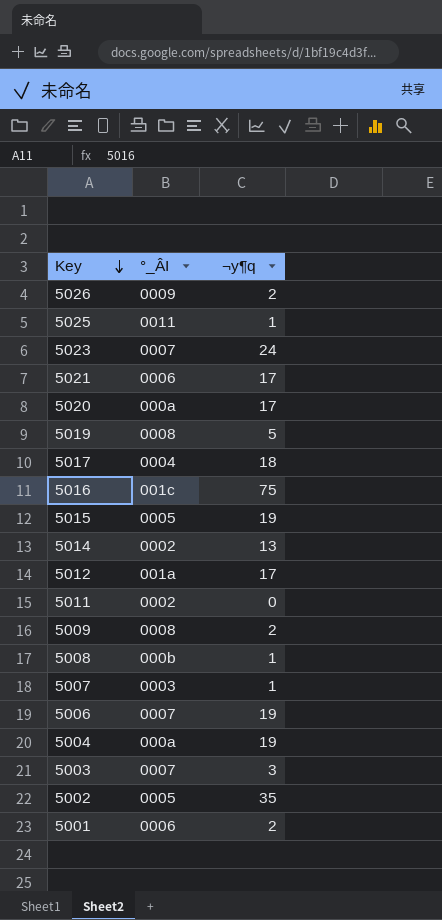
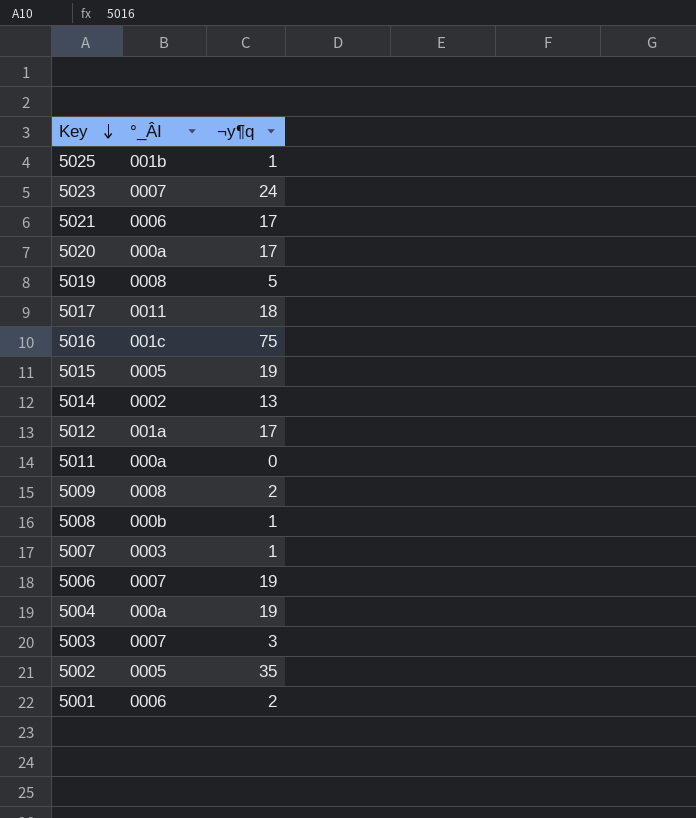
row 5026: 0009 | 2 -> none
5025 | °_ÂI: 0011 -> 001b
5017 | °_ÂI: 0004 -> 0011
5011 | °_ÂI: 0002 -> 000a

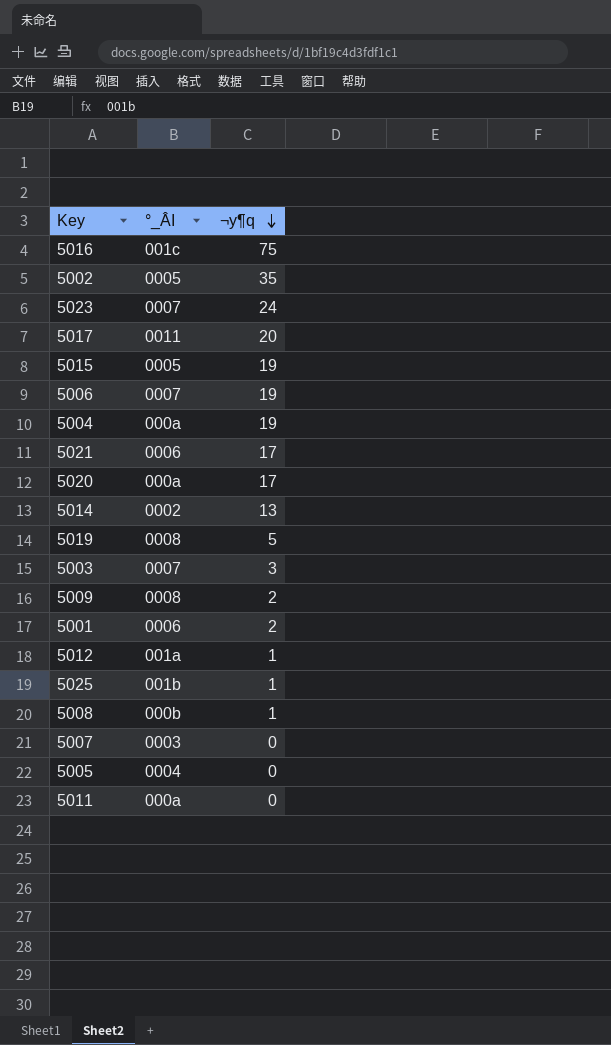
row order: Key descending -> ¬y¶q descending
5017 | ¬y¶q: 18 -> 20
5012 | ¬y¶q: 17 -> 1
5007 | ¬y¶q: 1 -> 0
row 5005: none -> 0004 | 0

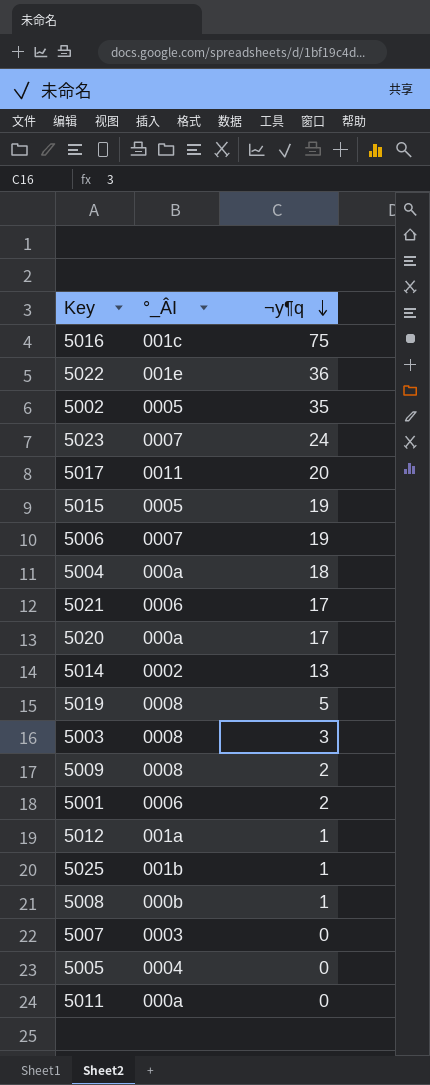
row 5022: none -> 001e | 36
5004 | ¬y¶q: 19 -> 18
5003 | °_ÂI: 0007 -> 0008

